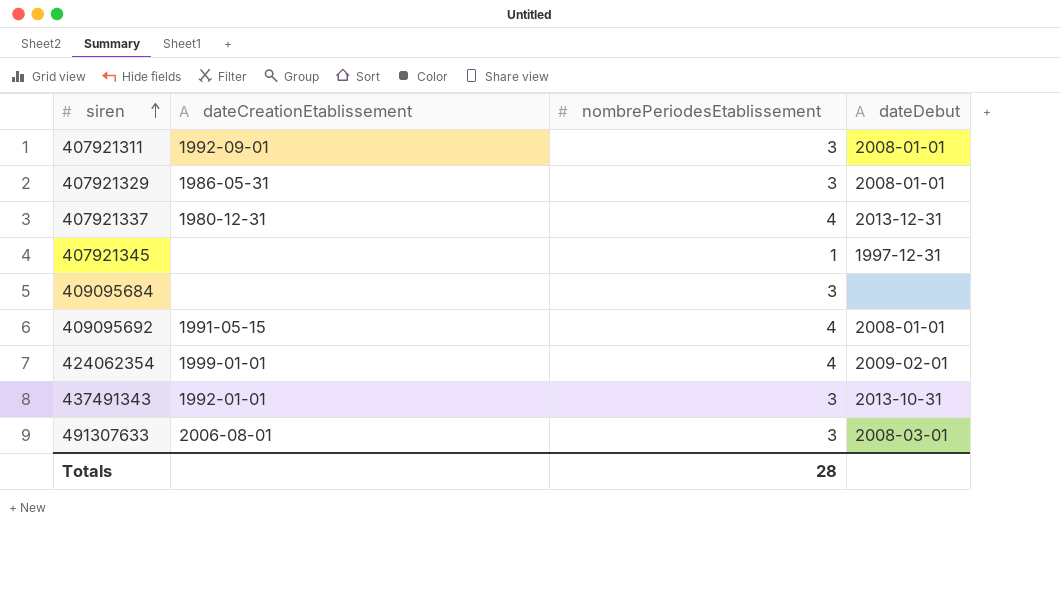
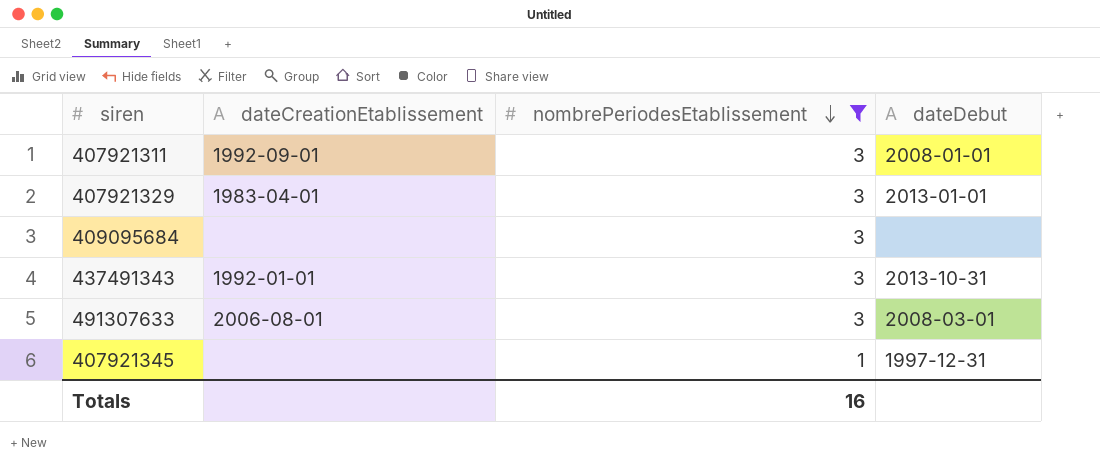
filter: none -> nombrePeriodesEtablissement != 4
row order: siren ascending -> nombrePeriodesEtablissement descending
407921329 | dateCreationEtablissement: 1986-05-31 -> 1983-04-01
407921329 | dateDebut: 2008-01-01 -> 2013-01-01
Totals | nombrePeriodesEtablissement: 28 -> 16

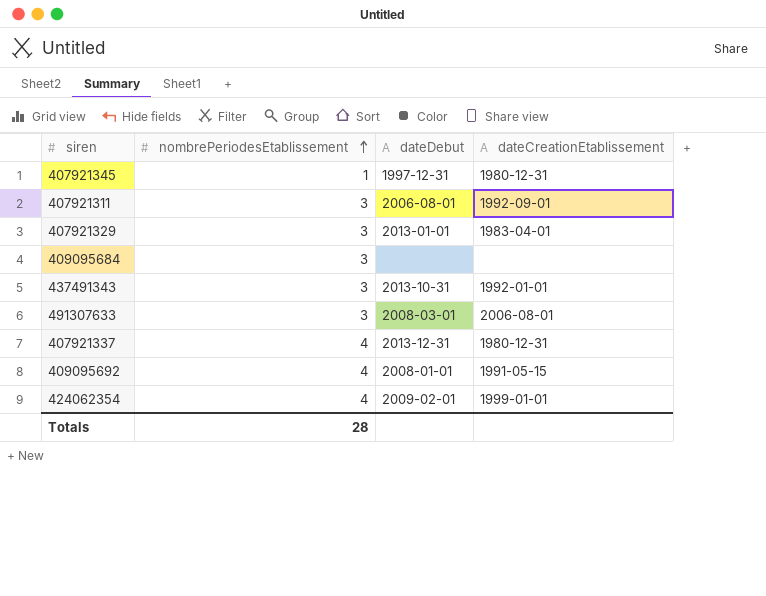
filter: nombrePeriodesEtablissement != 4 -> none
row order: nombrePeriodesEtablissement descending -> nombrePeriodesEtablissement ascending
column dateCreationEtablissement | position: 2 -> 4
407921345 | dateCreationEtablissement: none -> 1980-12-31
407921311 | dateDebut: 2008-01-01 -> 2006-08-01
Totals | nombrePeriodesEtablissement: 16 -> 28

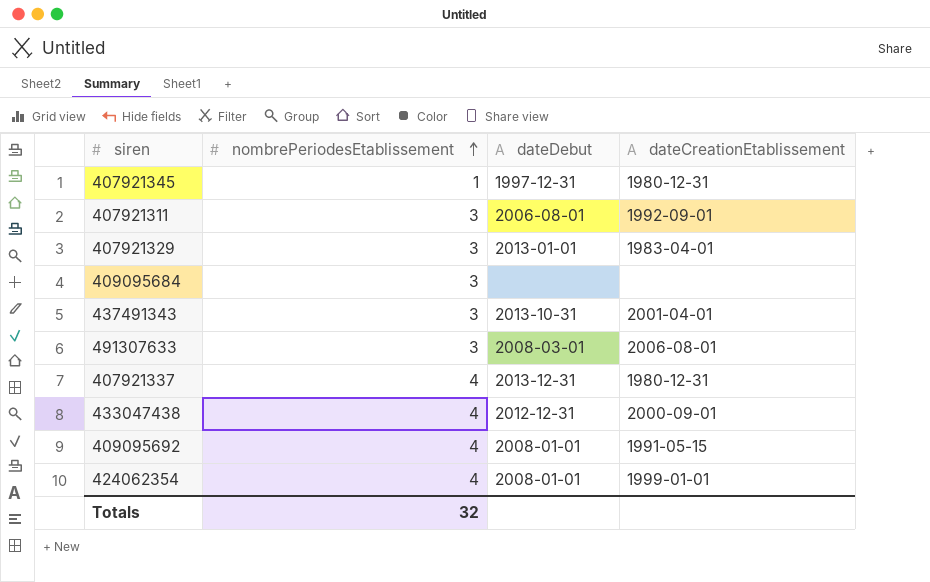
437491343 | dateCreationEtablissement: 1992-01-01 -> 2001-04-01
row 433047438: none -> 4 | 2012-12-31 | 2000-09-01
424062354 | dateDebut: 2009-02-01 -> 2008-01-01
Totals | nombrePeriodesEtablissement: 28 -> 32

